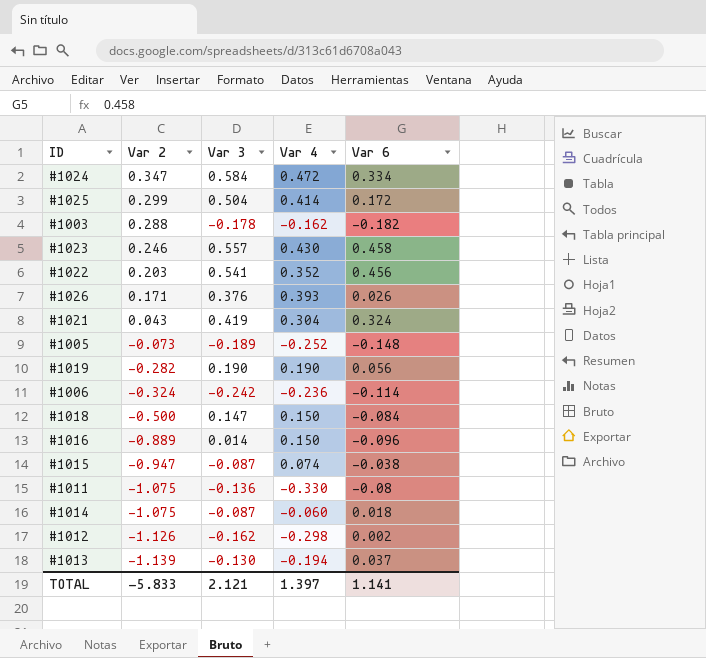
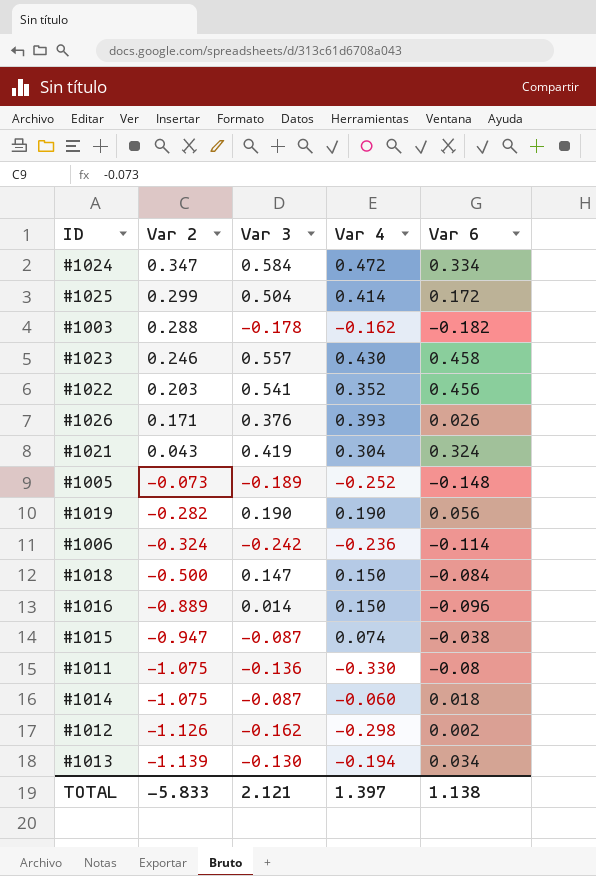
#1013 | Var 6: 0.037 -> 0.034
TOTAL | Var 6: 1.141 -> 1.138

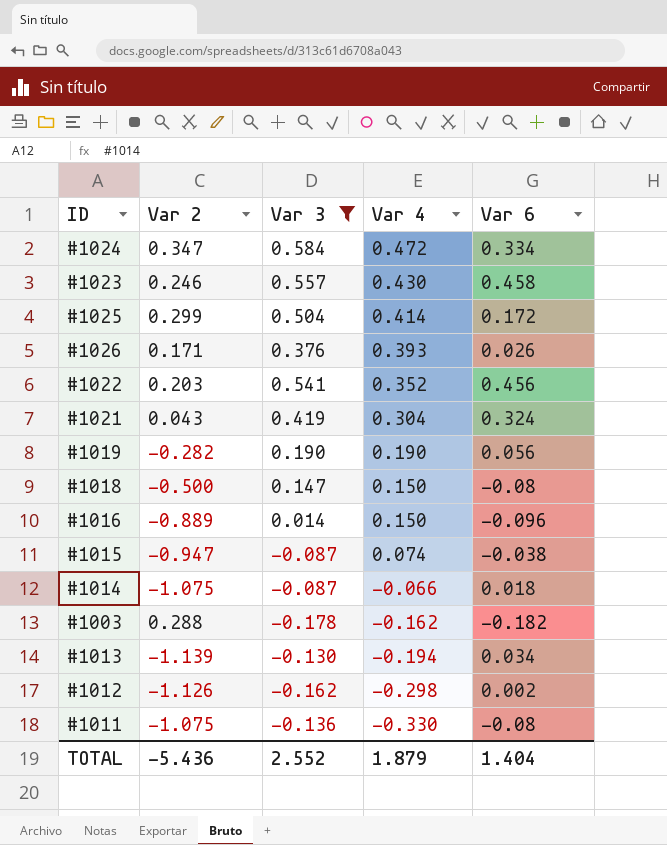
filter: none -> Var 3 >= -0.178
row order: Var 2 descending -> Var 4 descending
#1018 | Var 6: -0.084 -> -0.08
#1014 | Var 4: -0.060 -> -0.066
TOTAL | Var 2: -5.833 -> -5.436
TOTAL | Var 3: 2.121 -> 2.552
TOTAL | Var 4: 1.397 -> 1.879
TOTAL | Var 6: 1.138 -> 1.404

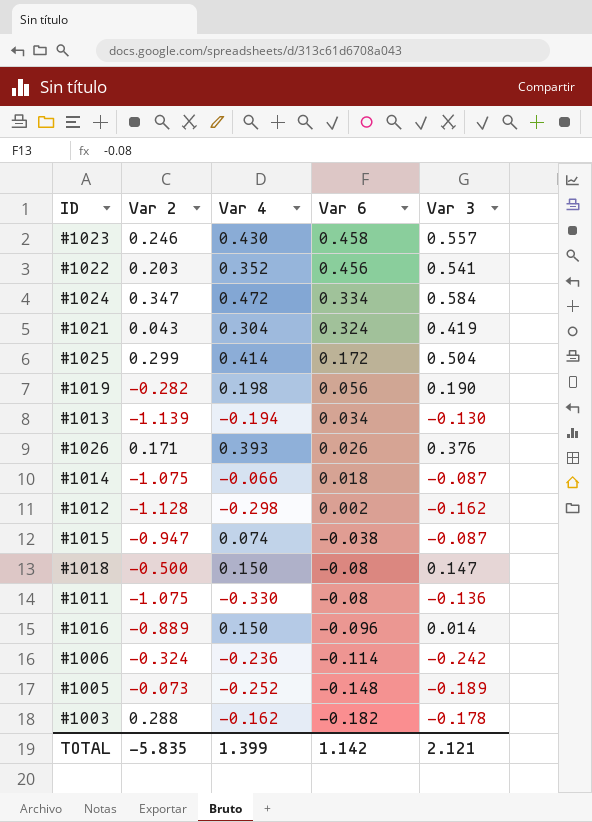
filter: Var 3 >= -0.178 -> none
row order: Var 4 descending -> Var 6 descending
column Var 3 | position: 3 -> 5
#1019 | Var 4: 0.190 -> 0.198
#1012 | Var 2: -1.126 -> -1.128
TOTAL | Var 2: -5.436 -> -5.835
TOTAL | Var 4: 1.879 -> 1.399
TOTAL | Var 6: 1.404 -> 1.142
TOTAL | Var 3: 2.552 -> 2.121

